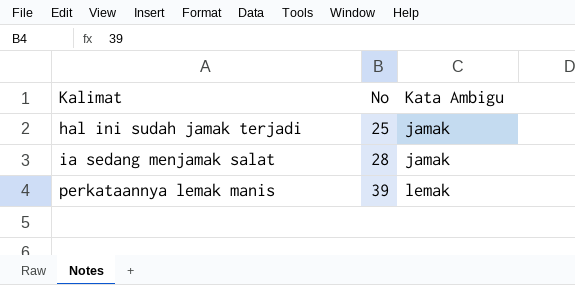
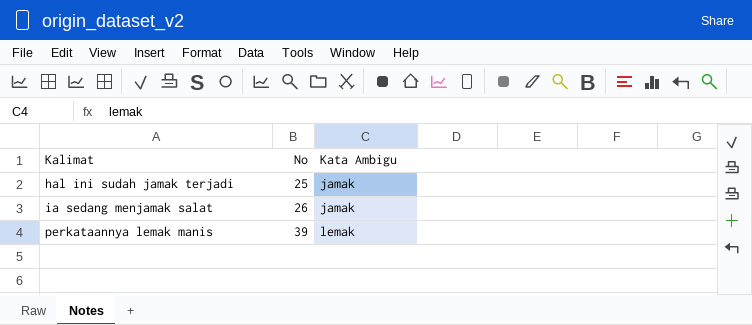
ia sedang menjamak salat | No: 28 -> 26

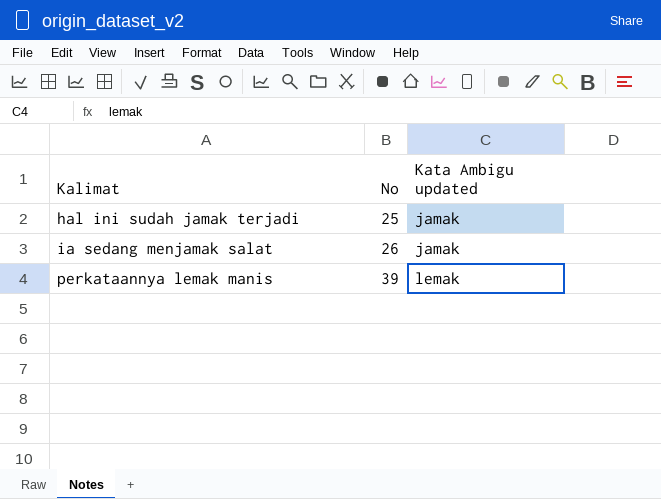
column name: Kata Ambigu -> Kata Ambigu updated

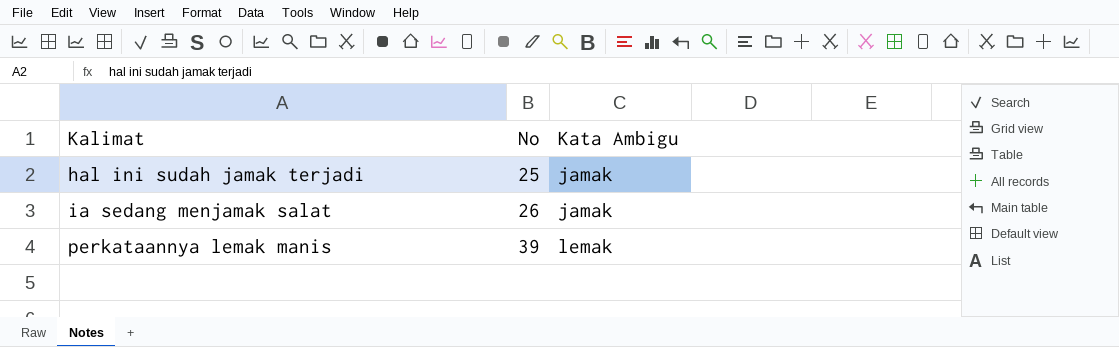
column name: Kata Ambigu updated -> Kata Ambigu

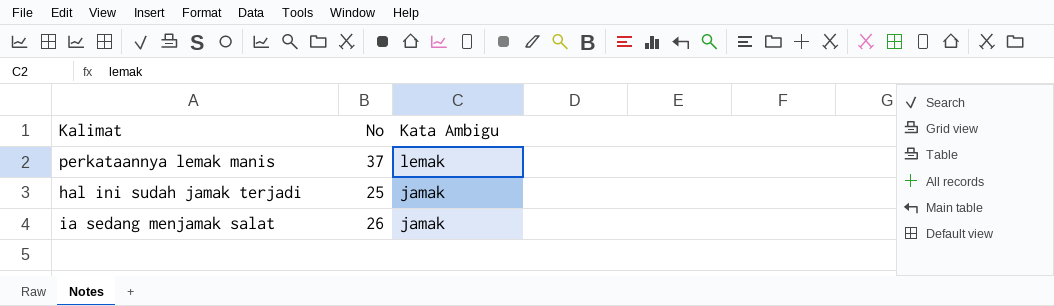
row order: Kalimat ascending -> Kata Ambigu descending
perkataannya lemak manis | No: 39 -> 37

